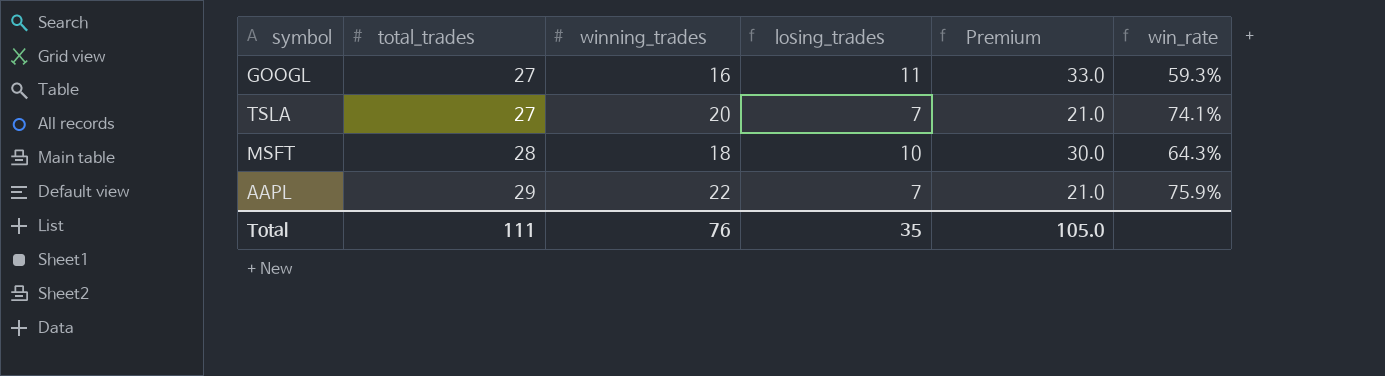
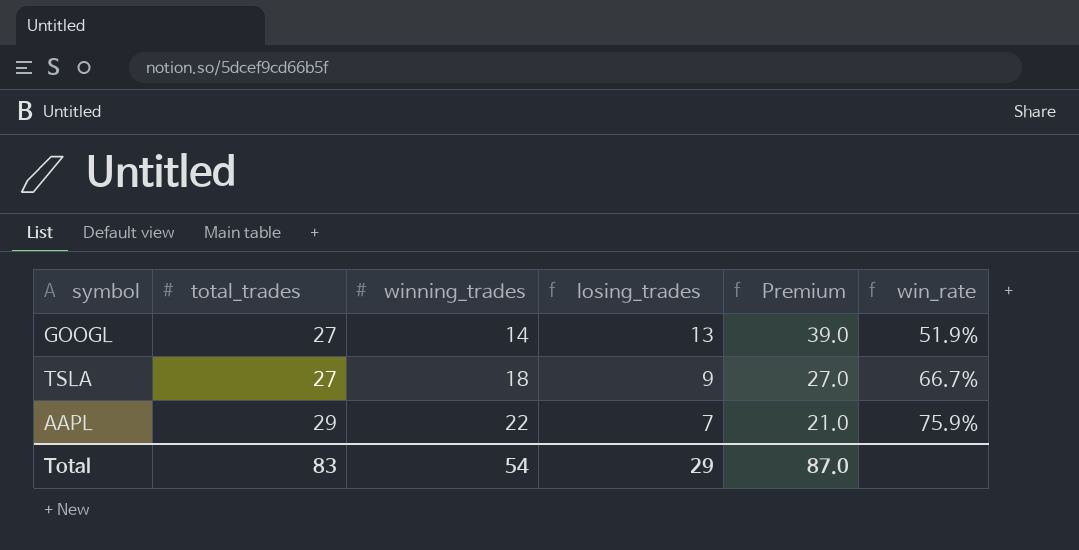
row MSFT: 28 | 18 | 10 | 30.0 | 64.3% -> none
GOOGL | winning_trades: 16 -> 14
GOOGL | losing_trades: 11 -> 13
GOOGL | Premium: 33.0 -> 39.0
GOOGL | win_rate: 59.3% -> 51.9%
TSLA | winning_trades: 20 -> 18
TSLA | losing_trades: 7 -> 9
TSLA | Premium: 21.0 -> 27.0
TSLA | win_rate: 74.1% -> 66.7%
Total | total_trades: 111 -> 83
Total | winning_trades: 76 -> 54
Total | losing_trades: 35 -> 29
Total | Premium: 105.0 -> 87.0

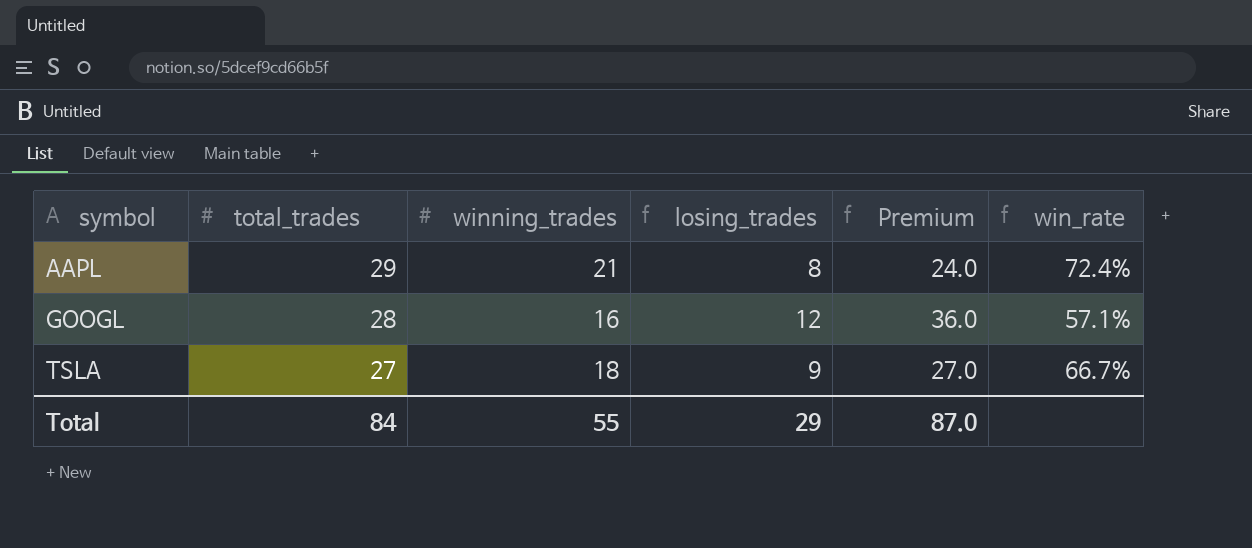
row order: total_trades ascending -> symbol ascending
AAPL | winning_trades: 22 -> 21
AAPL | losing_trades: 7 -> 8
AAPL | Premium: 21.0 -> 24.0
AAPL | win_rate: 75.9% -> 72.4%
GOOGL | total_trades: 27 -> 28
GOOGL | winning_trades: 14 -> 16
GOOGL | losing_trades: 13 -> 12
GOOGL | Premium: 39.0 -> 36.0
GOOGL | win_rate: 51.9% -> 57.1%
Total | total_trades: 83 -> 84
Total | winning_trades: 54 -> 55

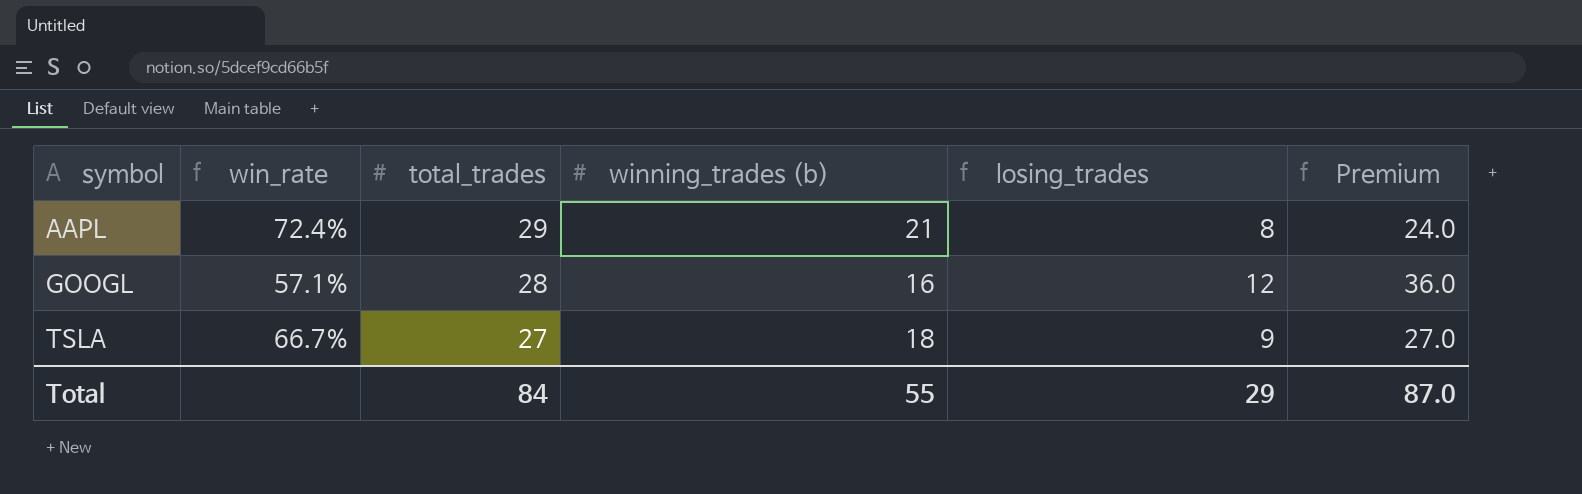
column win_rate | position: 6 -> 2
column name: winning_trades -> winning_trades (b)

